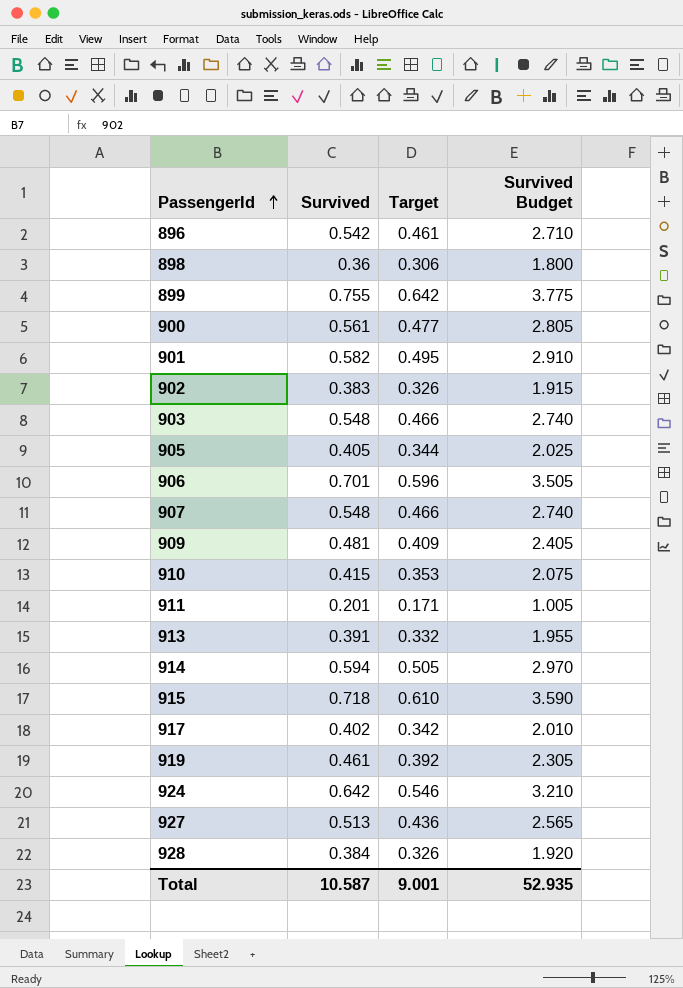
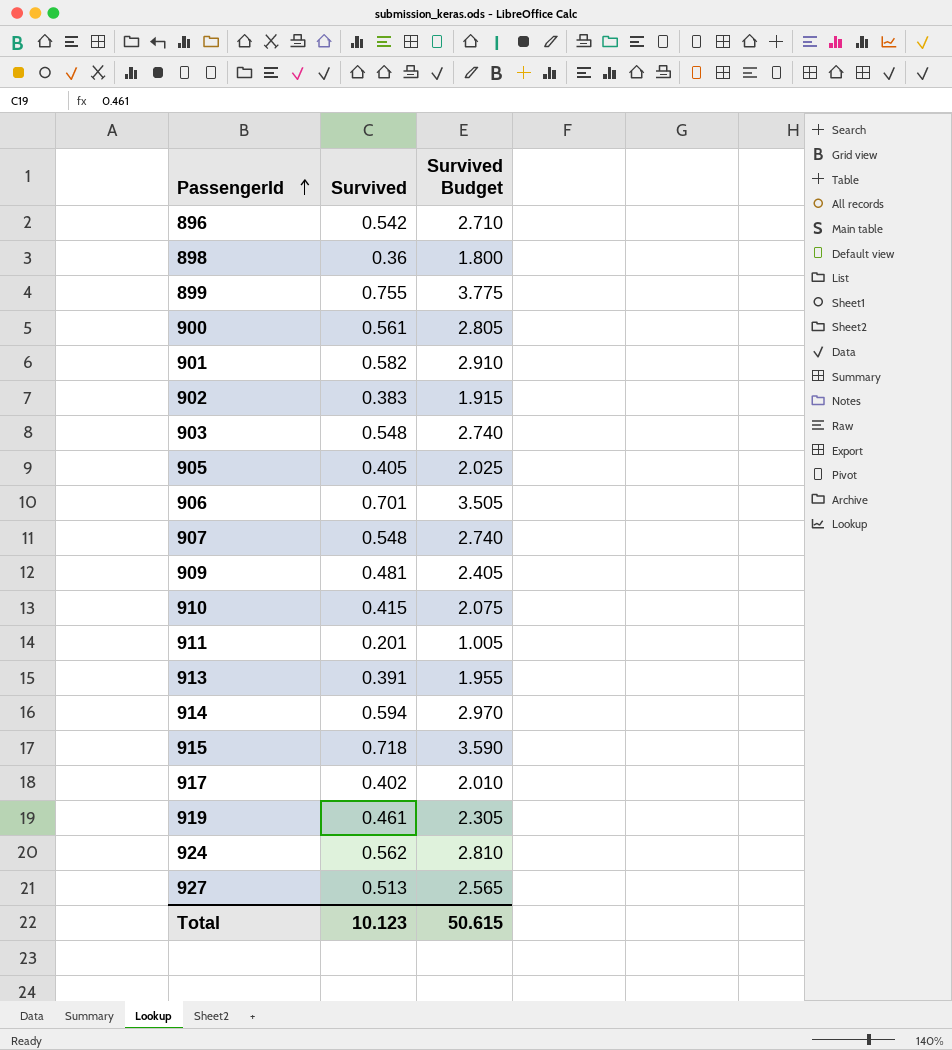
column Target | formula: [Survived] * 0.85 -> none
row 928: 0.384 | 0.326 | 1.920 -> none
924 | Survived: 0.642 -> 0.562
924 | Survived Budget: 3.210 -> 2.810
Total | Survived: 10.587 -> 10.123
Total | Survived Budget: 52.935 -> 50.615

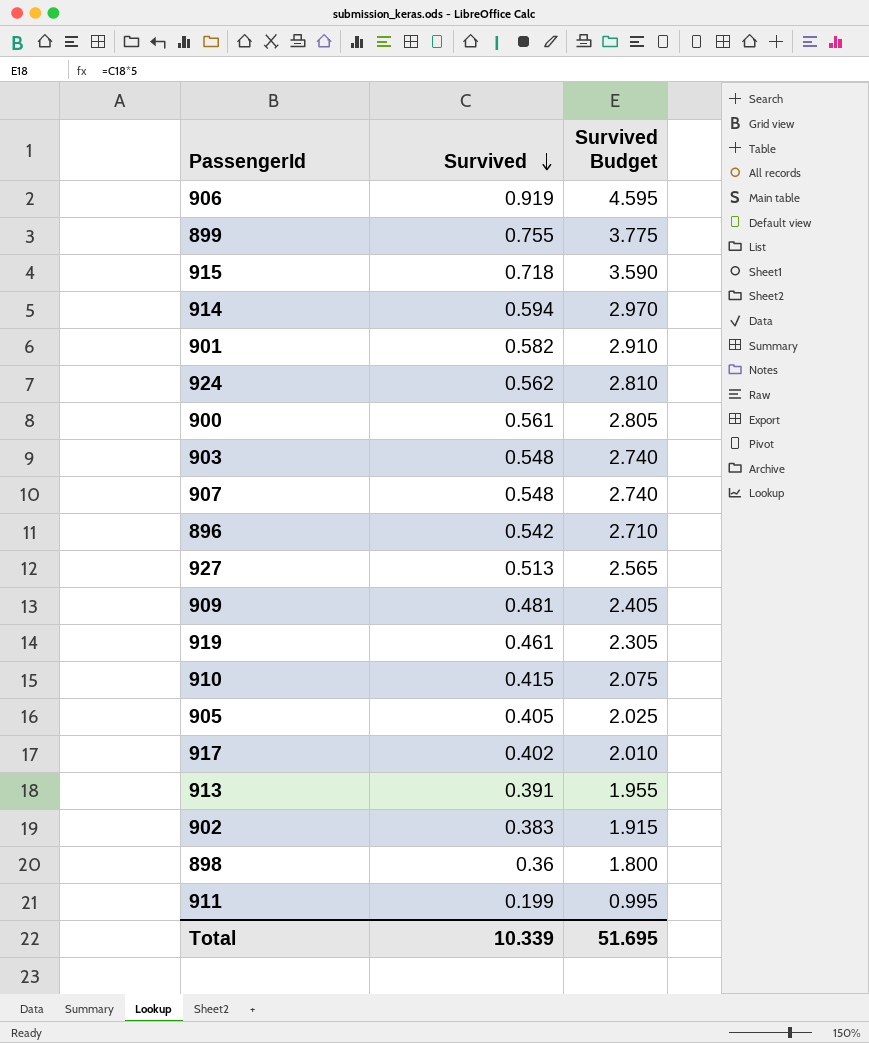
row order: PassengerId ascending -> Survived descending
906 | Survived: 0.701 -> 0.919
906 | Survived Budget: 3.505 -> 4.595
911 | Survived: 0.201 -> 0.199
911 | Survived Budget: 1.005 -> 0.995
Total | Survived: 10.123 -> 10.339
Total | Survived Budget: 50.615 -> 51.695

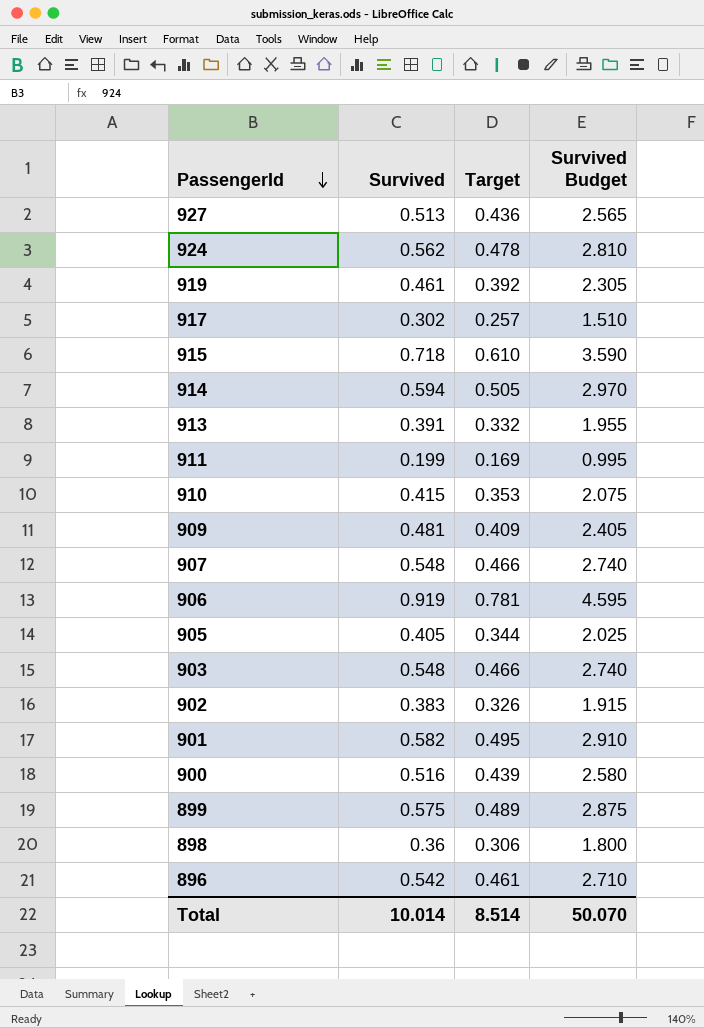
row order: Survived descending -> PassengerId descending
column Target | formula: none -> [Survived] * 0.85
917 | Survived: 0.402 -> 0.302
917 | Survived Budget: 2.010 -> 1.510
900 | Survived: 0.561 -> 0.516
900 | Survived Budget: 2.805 -> 2.580
899 | Survived: 0.755 -> 0.575
899 | Survived Budget: 3.775 -> 2.875
Total | Survived: 10.339 -> 10.014
Total | Survived Budget: 51.695 -> 50.070

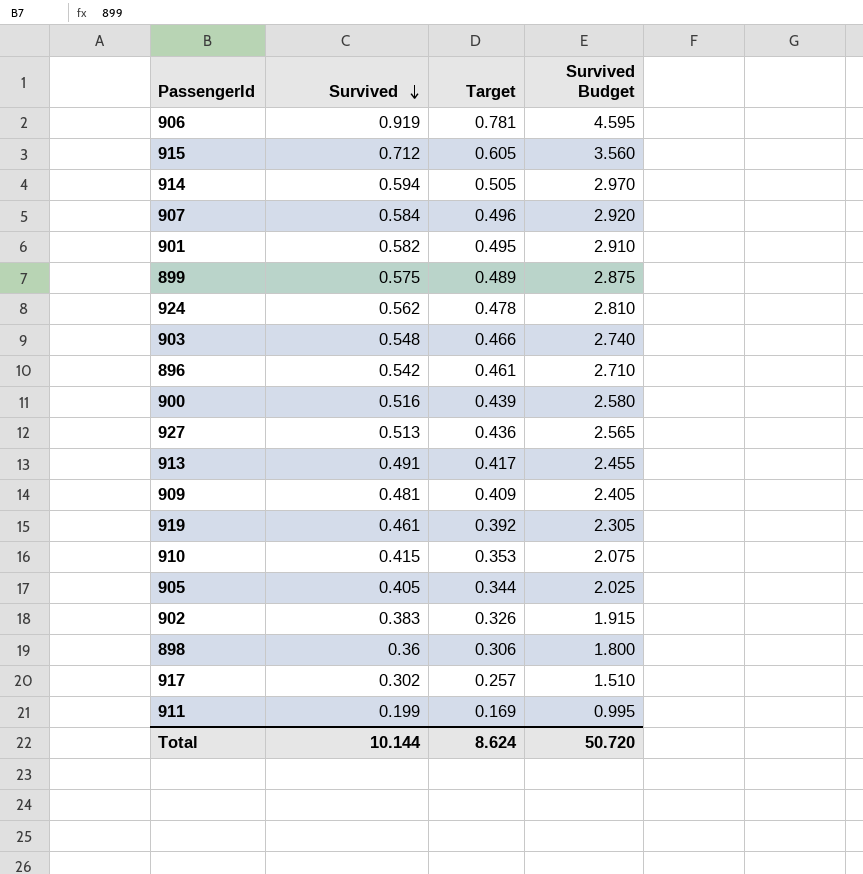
row order: PassengerId descending -> Survived descending
915 | Survived: 0.718 -> 0.712
915 | Target: 0.610 -> 0.605
915 | Survived Budget: 3.590 -> 3.560
907 | Survived: 0.548 -> 0.584
907 | Target: 0.466 -> 0.496
907 | Survived Budget: 2.740 -> 2.920
913 | Survived: 0.391 -> 0.491
913 | Target: 0.332 -> 0.417
913 | Survived Budget: 1.955 -> 2.455
Total | Survived: 10.014 -> 10.144
Total | Target: 8.514 -> 8.624
Total | Survived Budget: 50.070 -> 50.720

